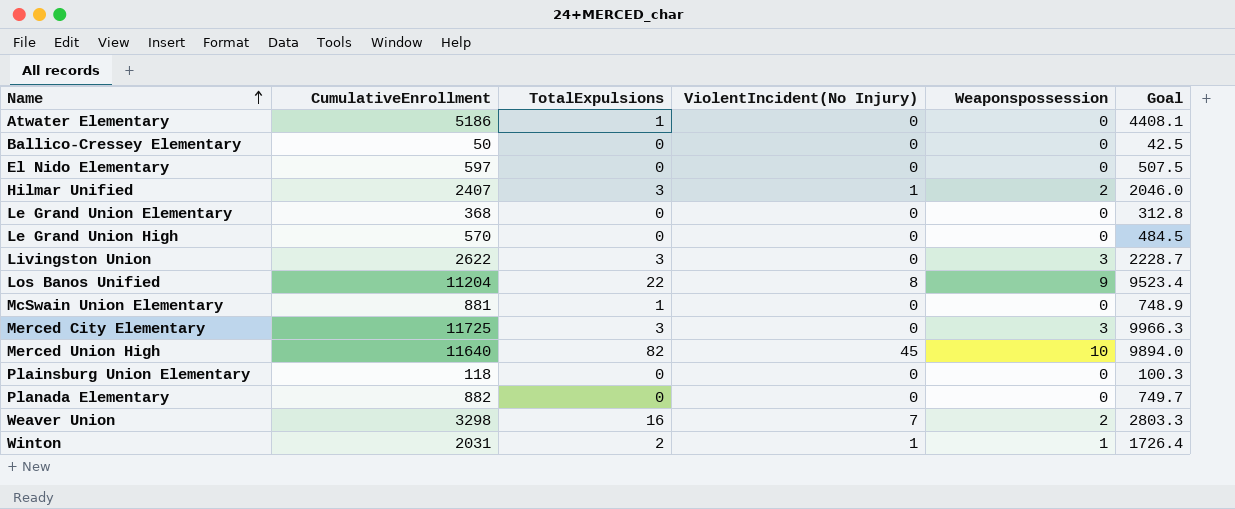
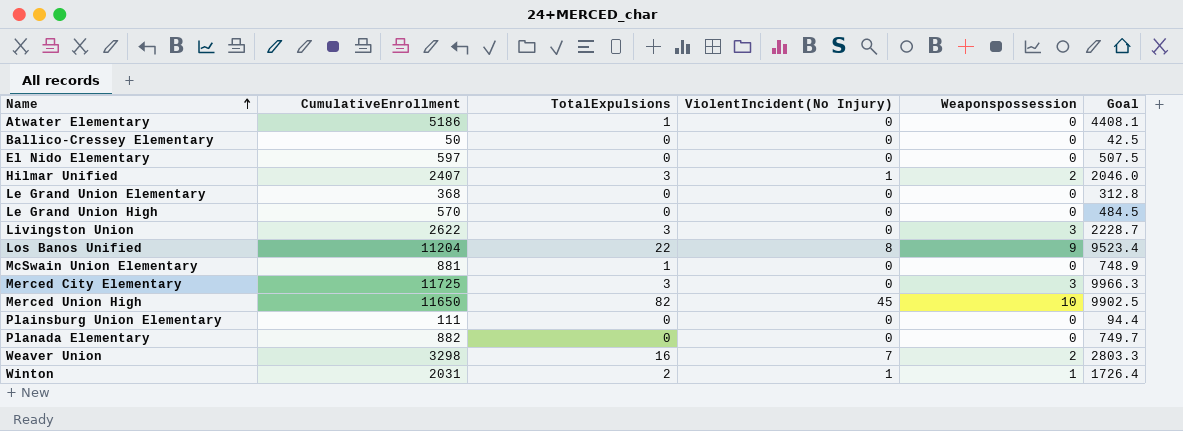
Merced Union High | CumulativeEnrollment: 11640 -> 11650
Merced Union High | Goal: 9894.0 -> 9902.5
Plainsburg Union Elementary | CumulativeEnrollment: 118 -> 111
Plainsburg Union Elementary | Goal: 100.3 -> 94.4

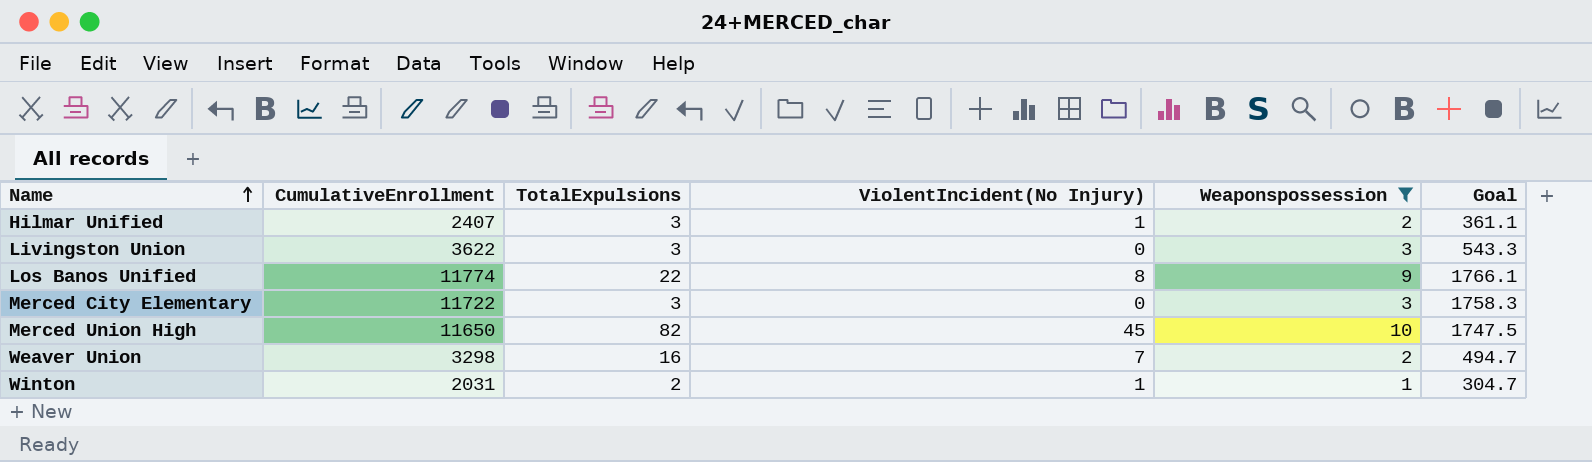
filter: none -> Weaponspossession != 0
column Goal | formula: [CumulativeEnrollment] * 0.85 -> [CumulativeEnrollment] * 0.15
Livingston Union | CumulativeEnrollment: 2622 -> 3622
Los Banos Unified | CumulativeEnrollment: 11204 -> 11774
Merced City Elementary | CumulativeEnrollment: 11725 -> 11722

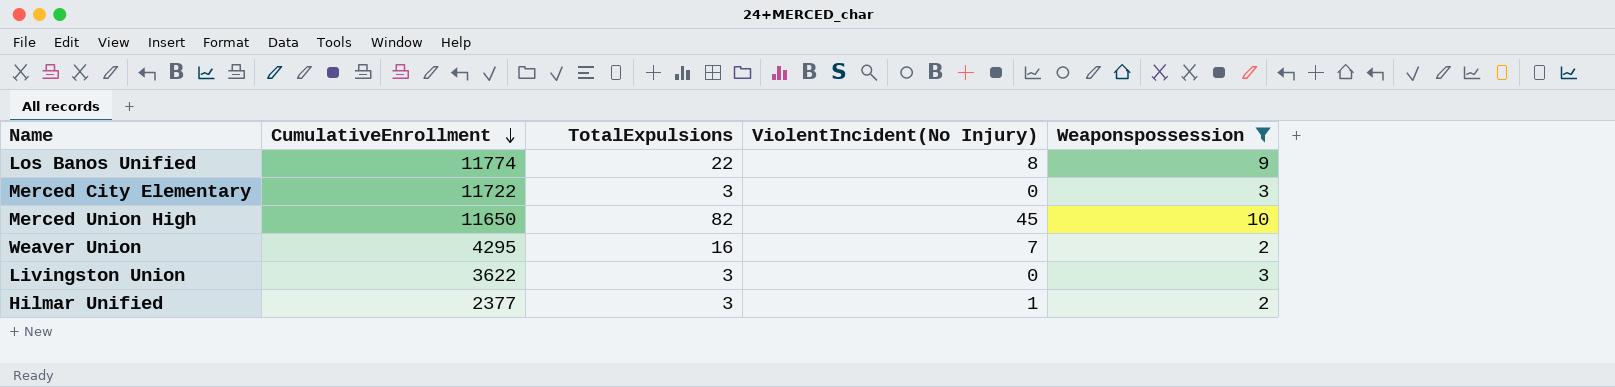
row order: Name ascending -> CumulativeEnrollment descending
column Goal | formula: [CumulativeEnrollment] * 0.15 -> none
row Winton: 2031 | 2 | 1 | 1 | 304.7 -> none
Weaver Union | CumulativeEnrollment: 3298 -> 4295
Hilmar Unified | CumulativeEnrollment: 2407 -> 2377

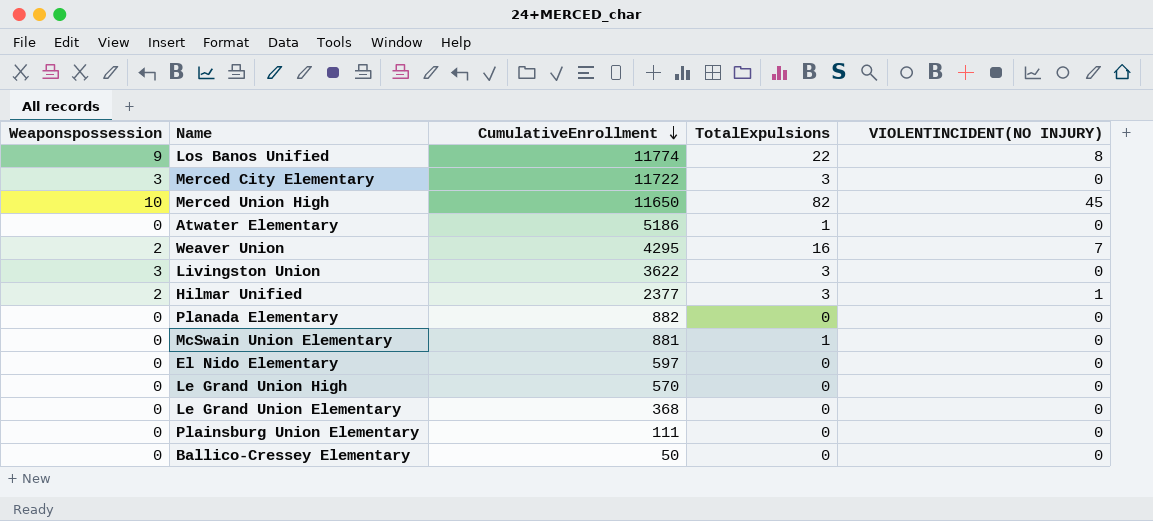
filter: Weaponspossession != 0 -> none
column Weaponspossession | position: 5 -> 1
column name: ViolentIncident(No Injury) -> VIOLENTINCIDENT(NO INJURY)

